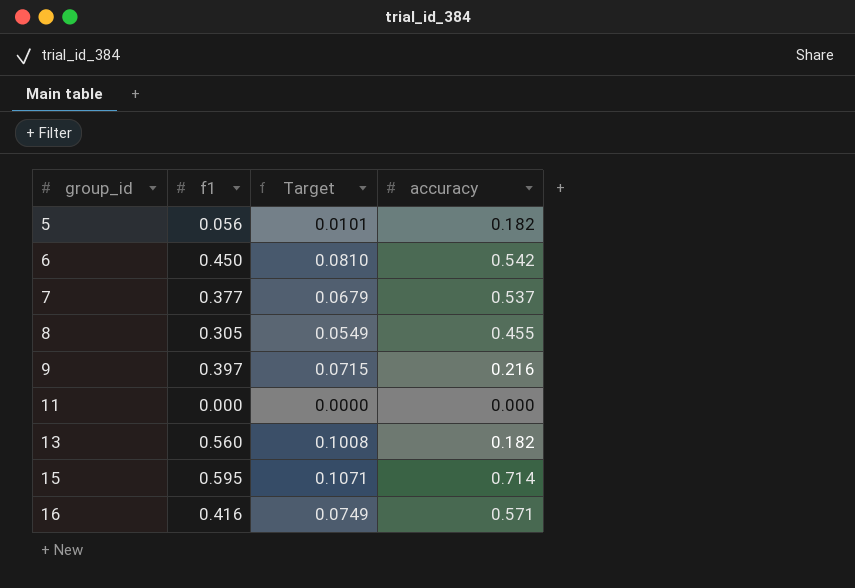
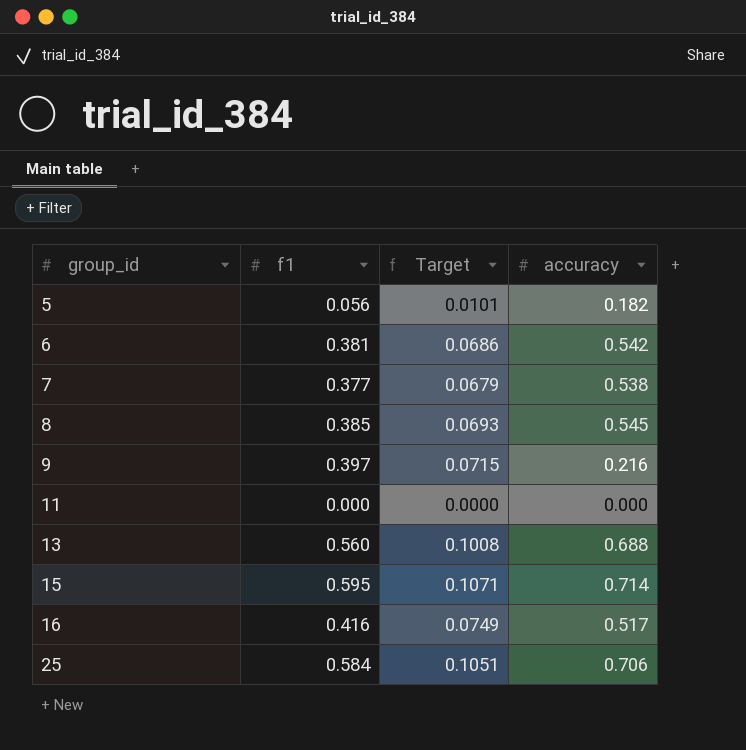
6 | f1: 0.450 -> 0.381
6 | Target: 0.0810 -> 0.0686
7 | accuracy: 0.537 -> 0.538
8 | f1: 0.305 -> 0.385
8 | Target: 0.0549 -> 0.0693
8 | accuracy: 0.455 -> 0.545
13 | accuracy: 0.182 -> 0.688
16 | accuracy: 0.571 -> 0.517
row 25: none -> 0.584 | 0.1051 | 0.706

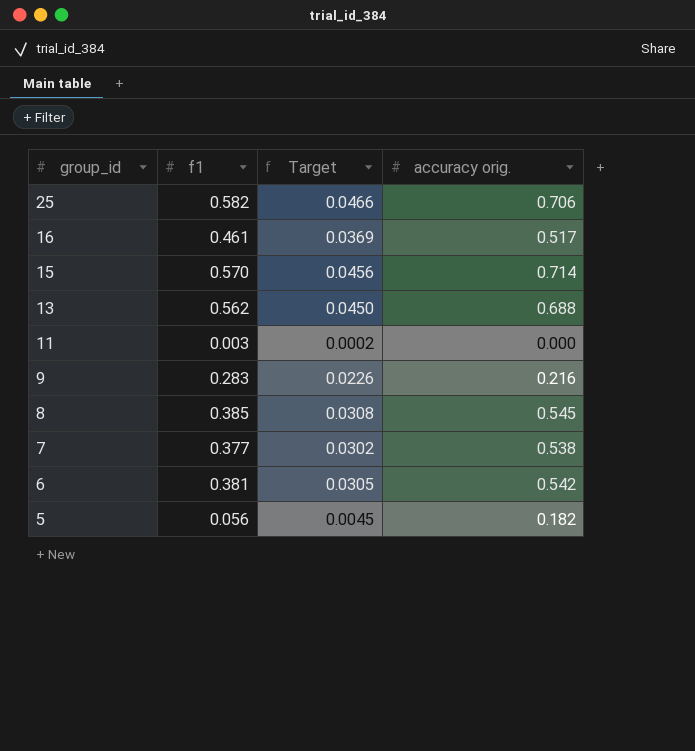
row order: group_id ascending -> group_id descending
column Target | formula: [f1] * 0.18 -> [f1] * 0.08
column name: accuracy -> accuracy orig.
25 | f1: 0.584 -> 0.582
16 | f1: 0.416 -> 0.461
15 | f1: 0.595 -> 0.570
13 | f1: 0.560 -> 0.562
11 | f1: 0.000 -> 0.003
9 | f1: 0.397 -> 0.283

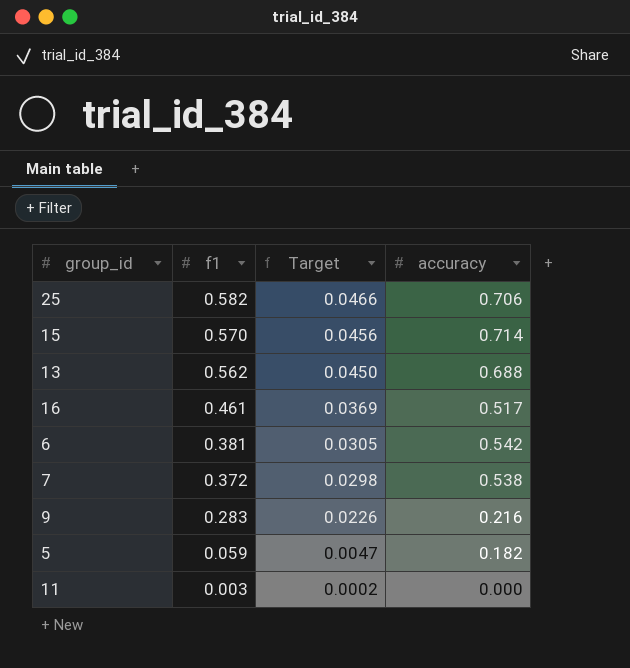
row order: group_id descending -> f1 descending
column name: accuracy orig. -> accuracy
row 8: 0.385 | 0.0308 | 0.545 -> none
7 | f1: 0.377 -> 0.372
7 | Target: 0.0302 -> 0.0298
5 | f1: 0.056 -> 0.059
5 | Target: 0.0045 -> 0.0047

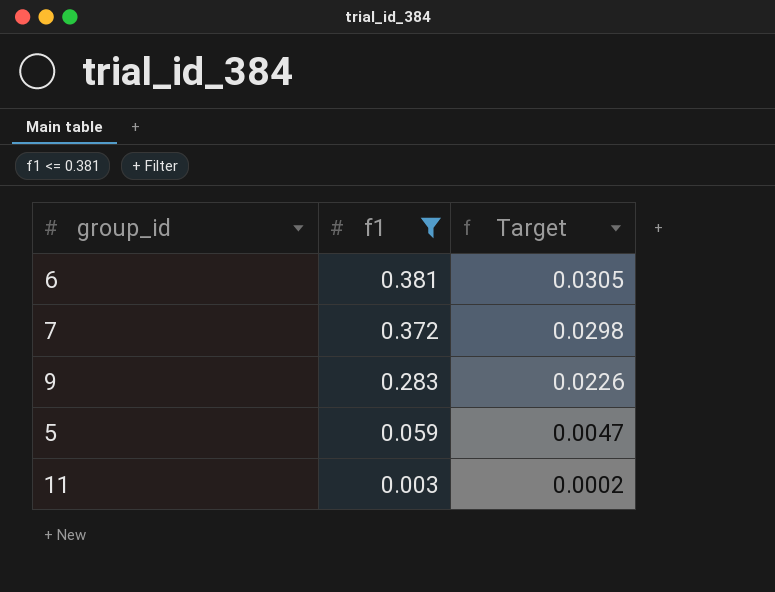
filter: none -> f1 <= 0.381
column accuracy | position: 4 -> none

